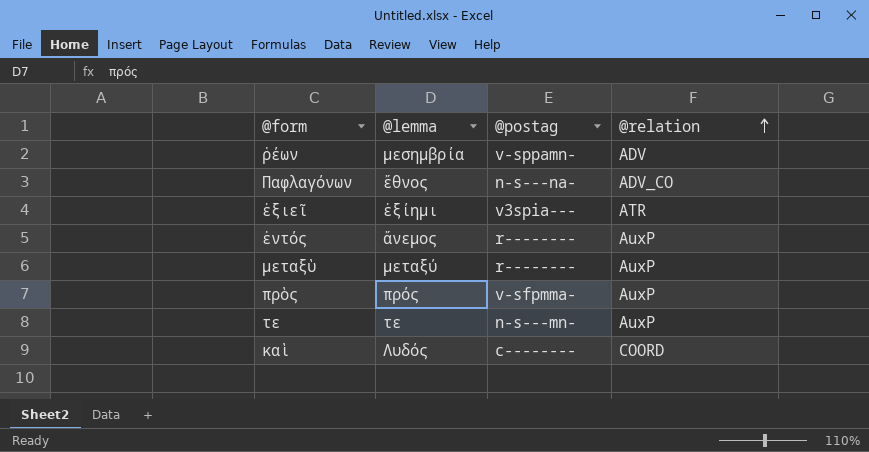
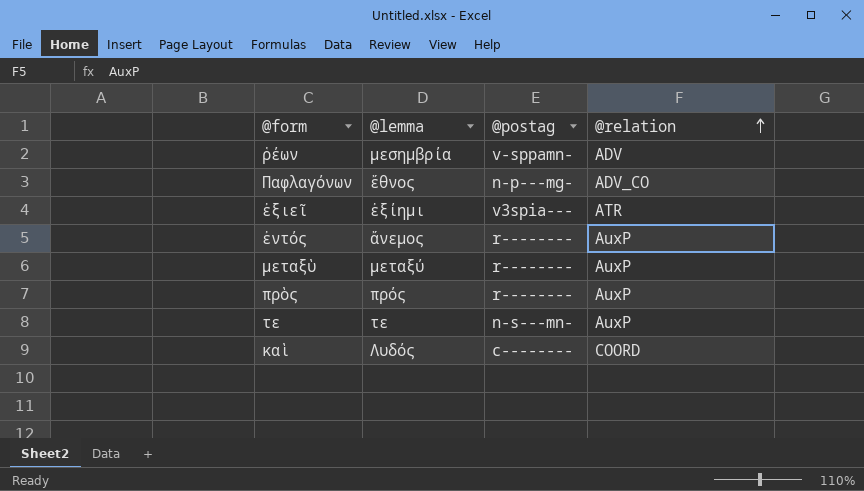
Παφλαγόνων | @postag: n-s---na- -> n-p---mg-
πρὸς | @postag: v-sfpmma- -> r--------

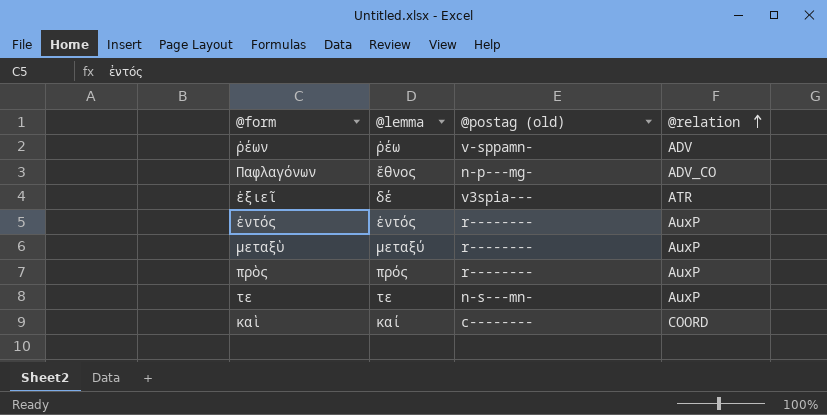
column name: @postag -> @postag (old)
ῥέων | @lemma: μεσημβρία -> ῥέω
ἐξιεῖ | @lemma: ἐξίημι -> δέ
ἐντός | @lemma: ἄνεμος -> ἐντός
καὶ | @lemma: Λυδός -> καί

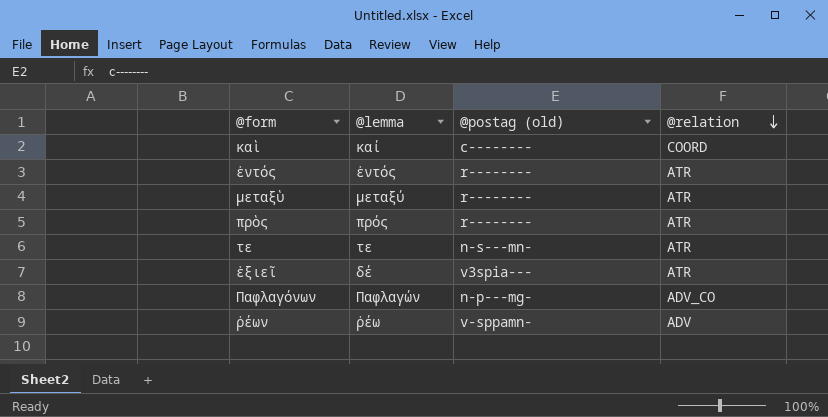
row order: @relation ascending -> @relation descending
ἐντός | @relation: AuxP -> ATR
μεταξὺ | @relation: AuxP -> ATR
πρὸς | @relation: AuxP -> ATR
τε | @relation: AuxP -> ATR
Παφλαγόνων | @lemma: ἔθνος -> Παφλαγών

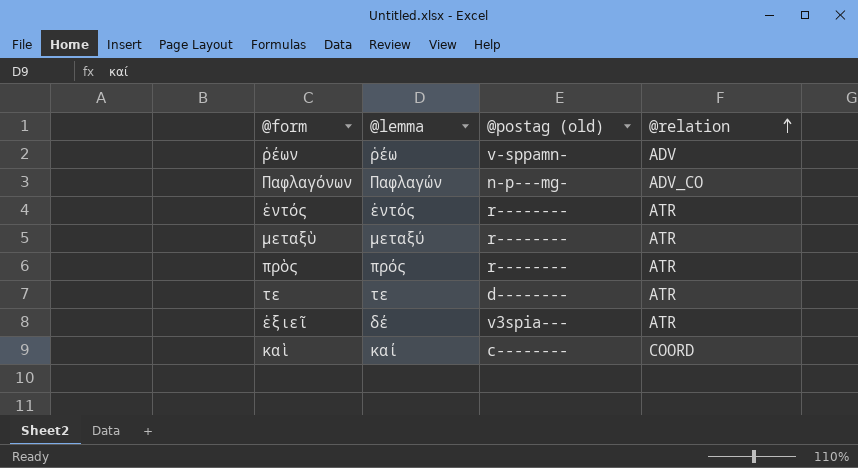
row order: @relation descending -> @relation ascending
τε | @postag (old): n-s---mn- -> d--------

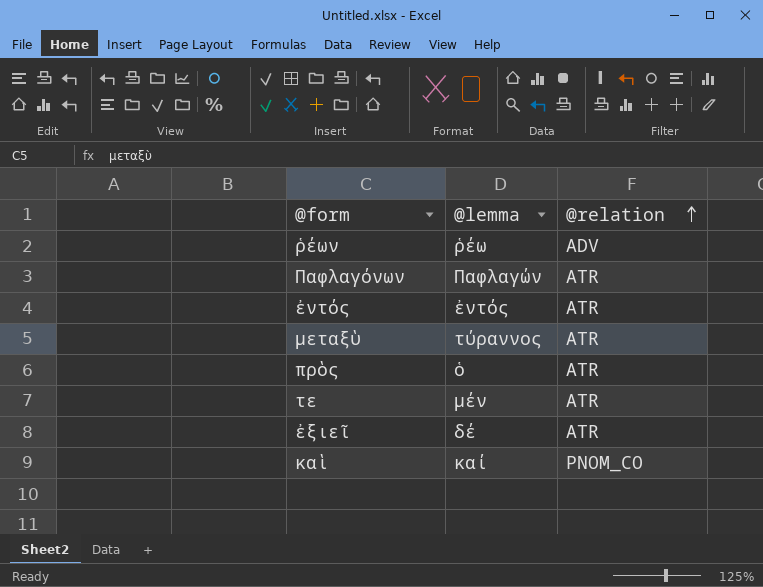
column @postag (old) | position: 3 -> none
Παφλαγόνων | @relation: ADV_CO -> ATR
μεταξὺ | @lemma: μεταξύ -> τύραννος
πρὸς | @lemma: πρός -> ὁ
τε | @lemma: τε -> μέν
καὶ | @relation: COORD -> PNOM_CO

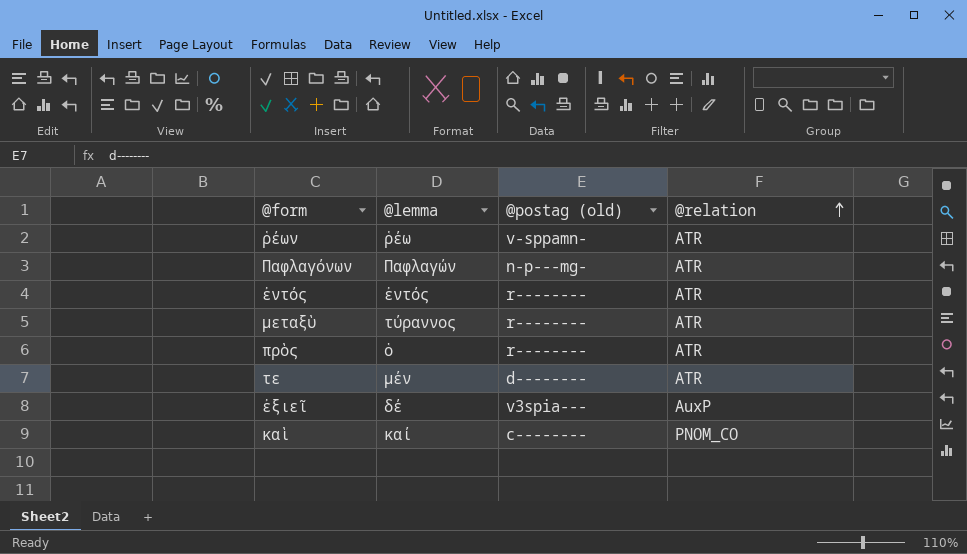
column @postag (old) | position: none -> 3
ῥέων | @relation: ADV -> ATR
ἐξιεῖ | @relation: ATR -> AuxP

